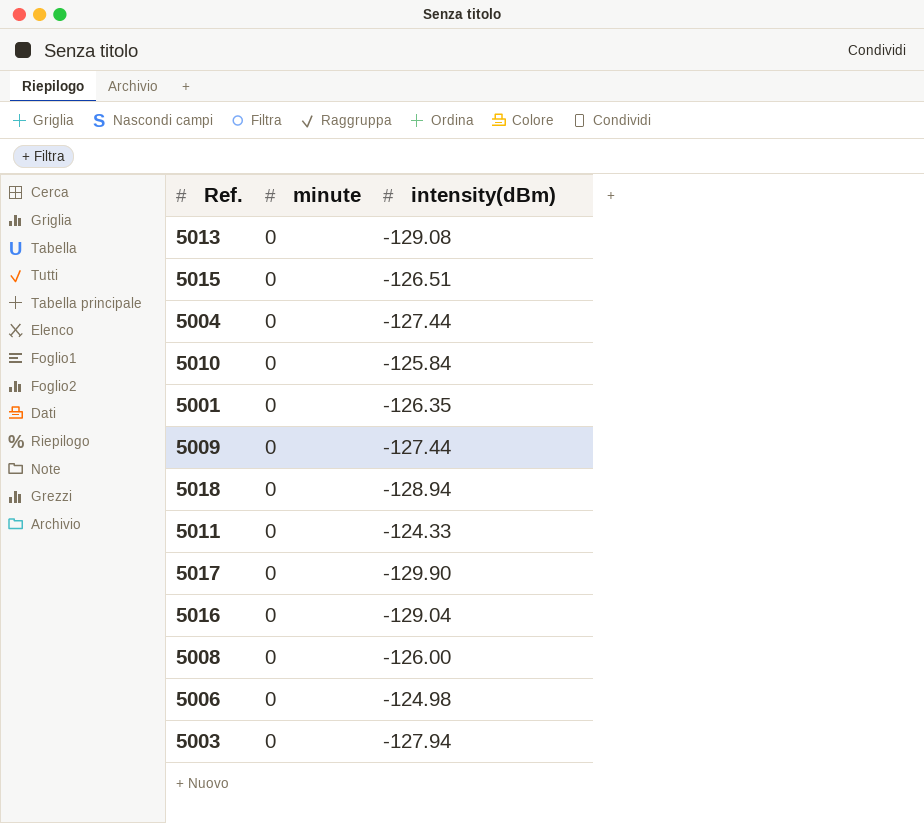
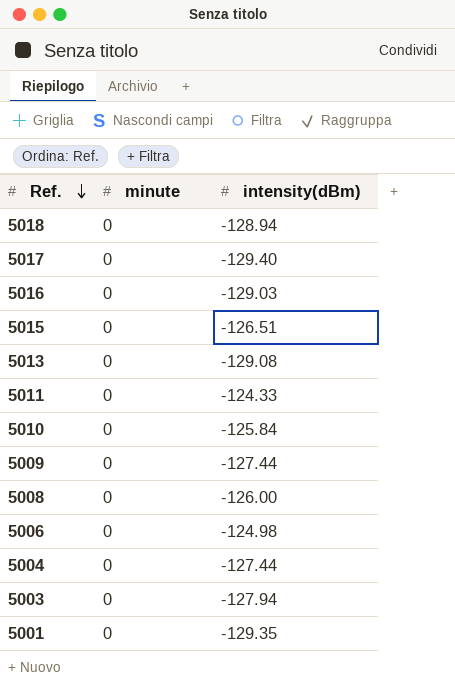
row order: none -> Ref. descending
5017 | intensity(dBm): -129.90 -> -129.40
5016 | intensity(dBm): -129.04 -> -129.03
5001 | intensity(dBm): -126.35 -> -129.35

